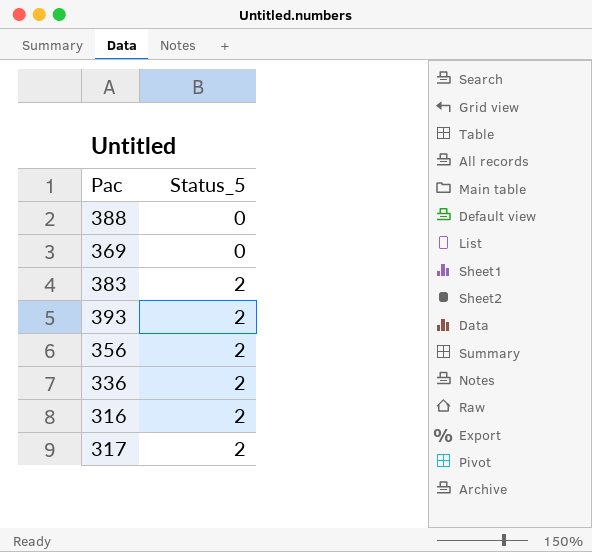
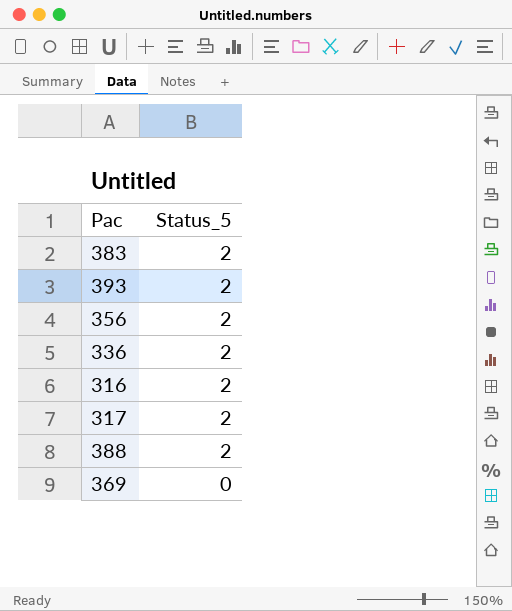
row order: Status_5 ascending -> Status_5 descending
388 | Status_5: 0 -> 2

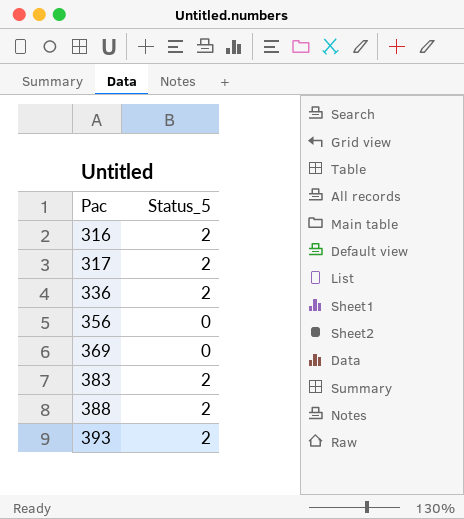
row order: Status_5 descending -> Pac ascending
356 | Status_5: 2 -> 0

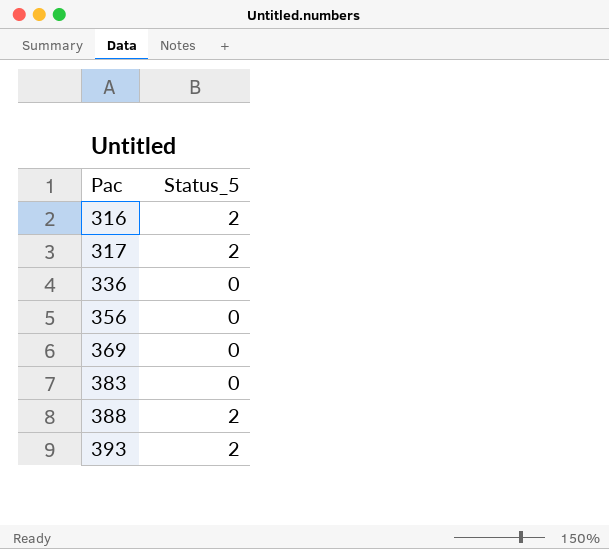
336 | Status_5: 2 -> 0
383 | Status_5: 2 -> 0

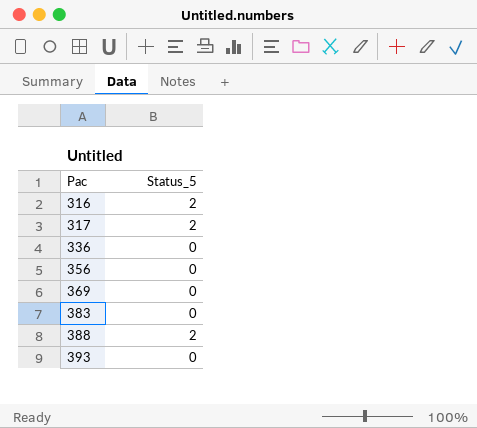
393 | Status_5: 2 -> 0

